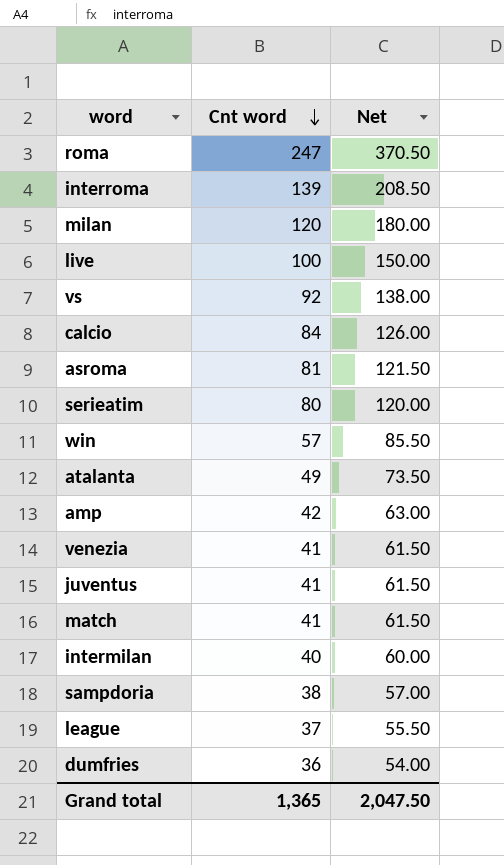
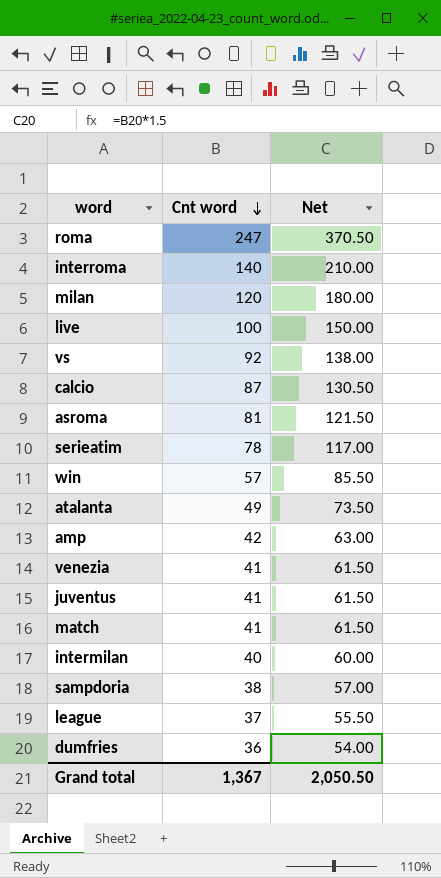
interroma | Cnt word: 139 -> 140
interroma | Net: 208.50 -> 210.00
calcio | Cnt word: 84 -> 87
calcio | Net: 126.00 -> 130.50
serieatim | Cnt word: 80 -> 78
serieatim | Net: 120.00 -> 117.00
Grand total | Cnt word: 1,365 -> 1,367
Grand total | Net: 2,047.50 -> 2,050.50

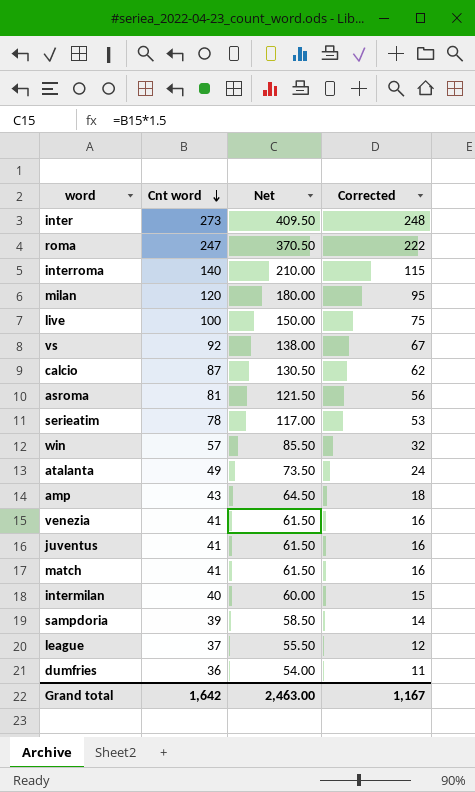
column Corrected | formula: none -> [Cnt word] - 25
row inter: none -> 273 | 409.50 | 248
amp | Cnt word: 42 -> 43
amp | Net: 63.00 -> 64.50
sampdoria | Cnt word: 38 -> 39
sampdoria | Net: 57.00 -> 58.50
Grand total | Cnt word: 1,367 -> 1,642
Grand total | Net: 2,050.50 -> 2,463.00

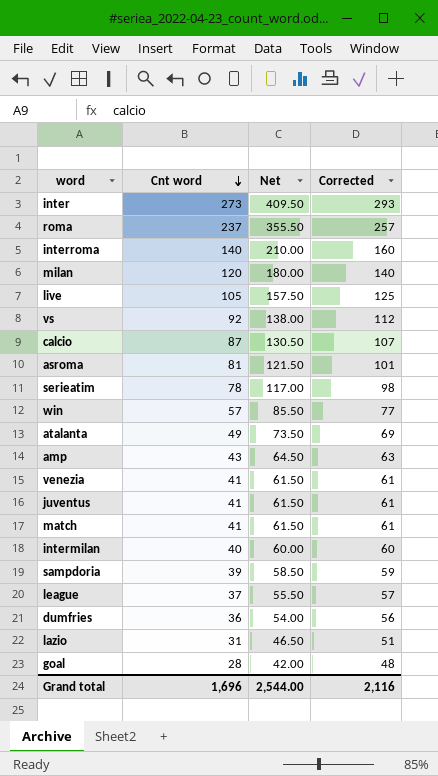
column Corrected | formula: [Cnt word] - 25 -> [Cnt word] + 20
roma | Cnt word: 247 -> 237
roma | Net: 370.50 -> 355.50
live | Cnt word: 100 -> 105
live | Net: 150.00 -> 157.50
row lazio: none -> 31 | 46.50 | 51
row goal: none -> 28 | 42.00 | 48
Grand total | Cnt word: 1,642 -> 1,696
Grand total | Net: 2,463.00 -> 2,544.00
Grand total | Corrected: 1,167 -> 2,116

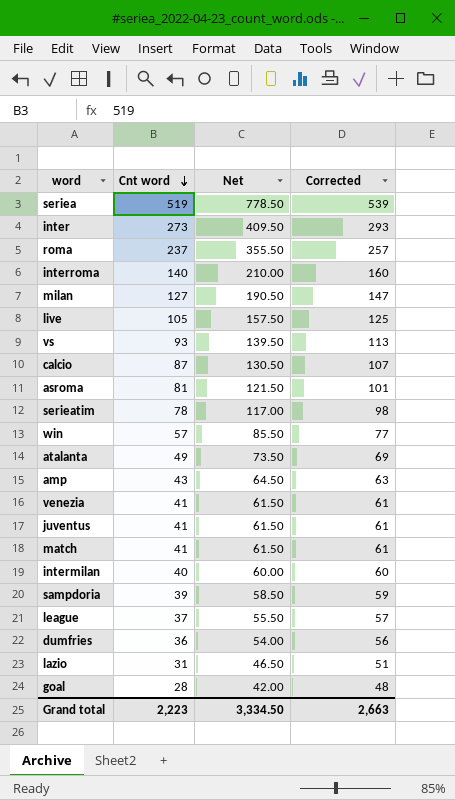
row seriea: none -> 519 | 778.50 | 539
milan | Cnt word: 120 -> 127
milan | Net: 180.00 -> 190.50
milan | Corrected: 140 -> 147
vs | Cnt word: 92 -> 93
vs | Net: 138.00 -> 139.50
vs | Corrected: 112 -> 113
Grand total | Cnt word: 1,696 -> 2,223
Grand total | Net: 2,544.00 -> 3,334.50
Grand total | Corrected: 2,116 -> 2,663

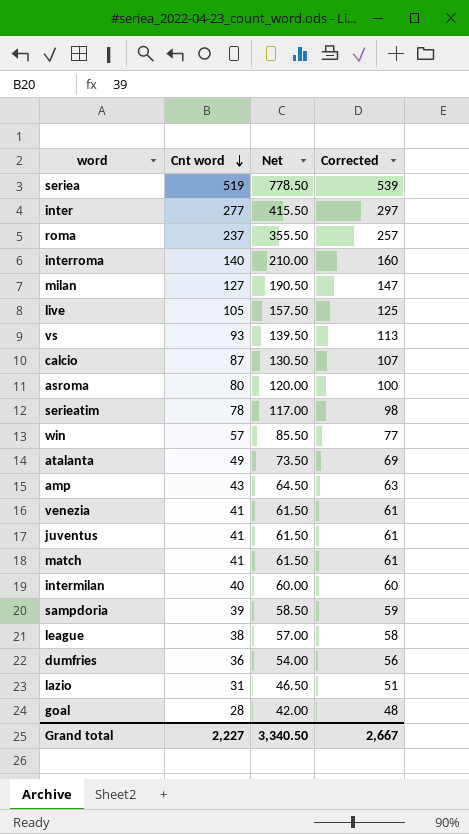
inter | Cnt word: 273 -> 277
inter | Net: 409.50 -> 415.50
inter | Corrected: 293 -> 297
asroma | Cnt word: 81 -> 80
asroma | Net: 121.50 -> 120.00
asroma | Corrected: 101 -> 100
league | Cnt word: 37 -> 38
league | Net: 55.50 -> 57.00
league | Corrected: 57 -> 58
Grand total | Cnt word: 2,223 -> 2,227
Grand total | Net: 3,334.50 -> 3,340.50
Grand total | Corrected: 2,663 -> 2,667

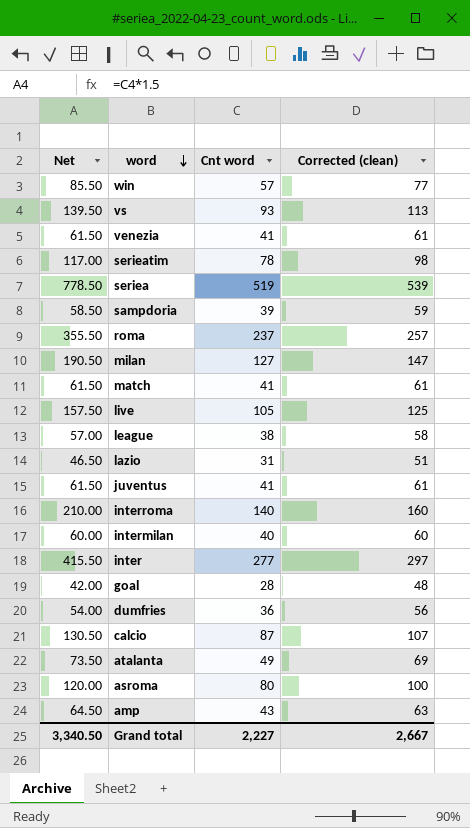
row order: Cnt word descending -> word descending
column Net | position: 3 -> 1
column name: Corrected -> Corrected (clean)

